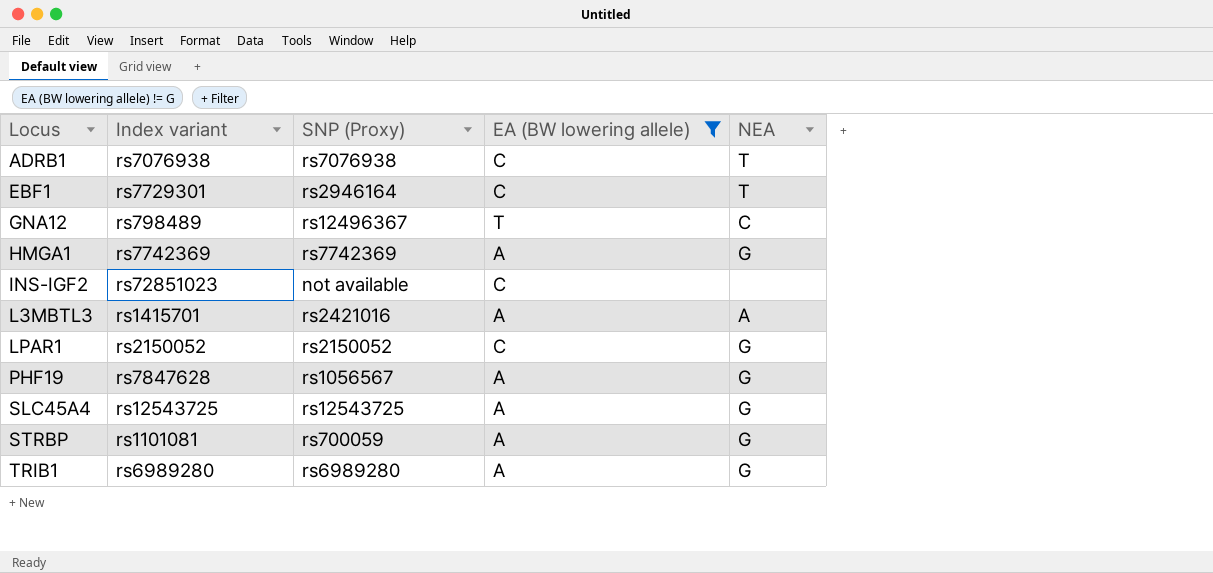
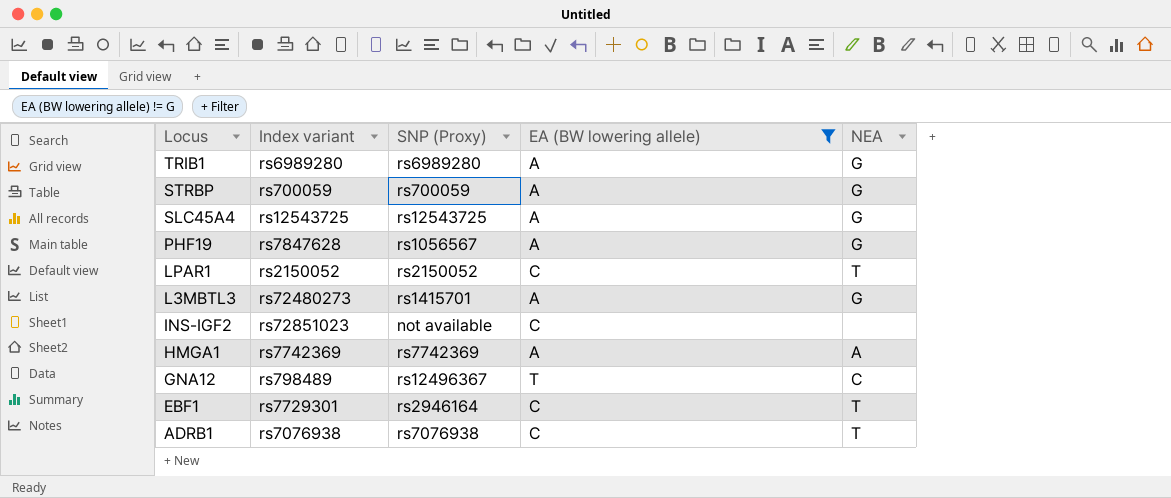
row order: Locus ascending -> Locus descending
STRBP | Index variant: rs1101081 -> rs700059
LPAR1 | NEA: G -> T
L3MBTL3 | Index variant: rs1415701 -> rs72480273
L3MBTL3 | SNP (Proxy): rs2421016 -> rs1415701
L3MBTL3 | NEA: A -> G
HMGA1 | NEA: G -> A

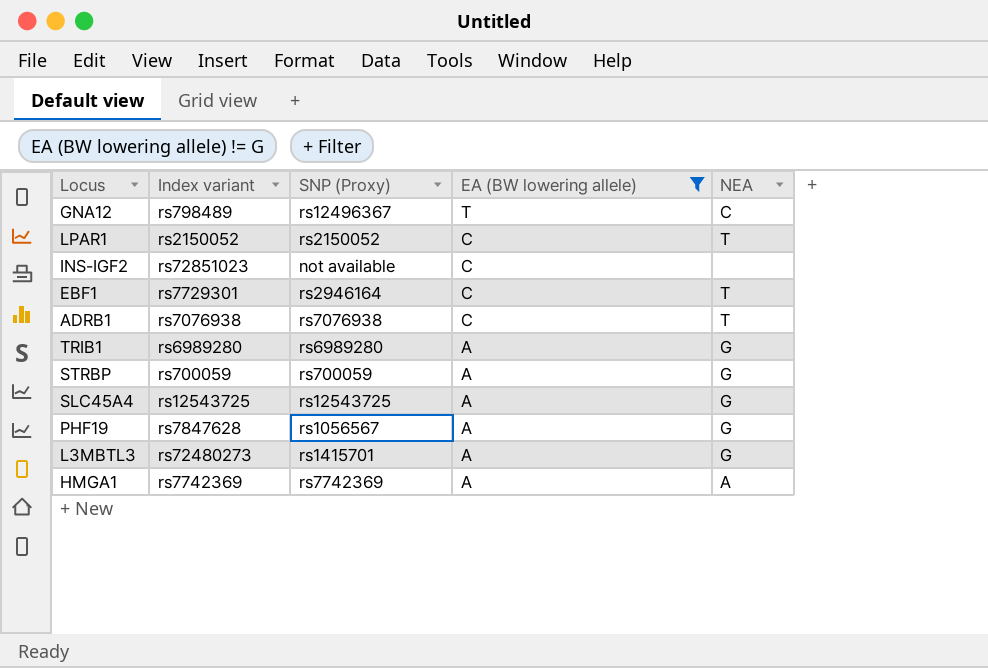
row order: Locus descending -> EA (BW lowering allele) descending

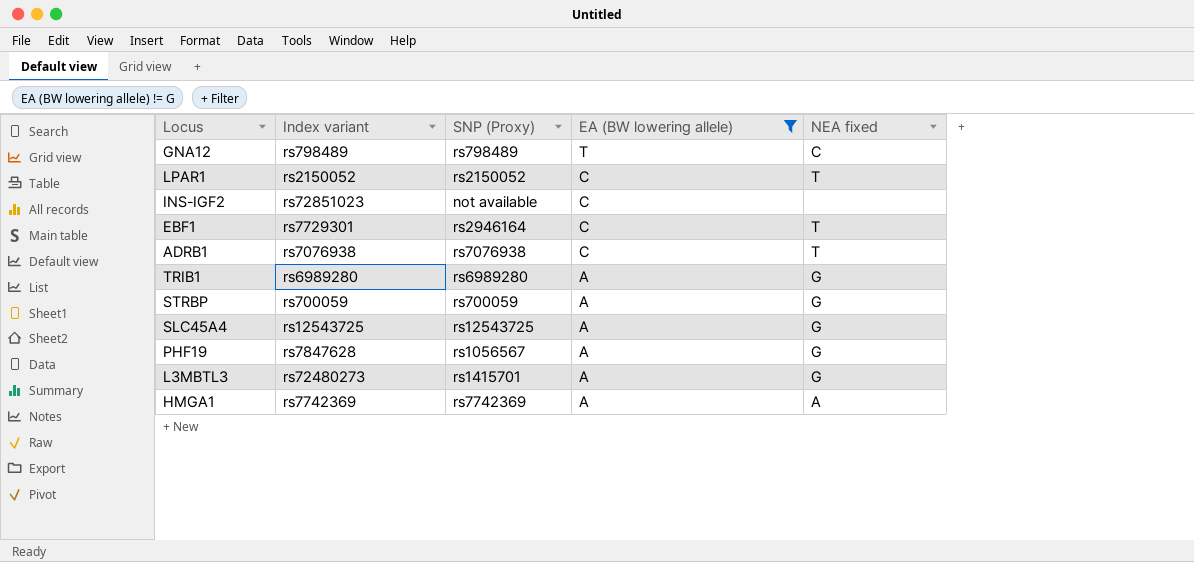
column name: NEA -> NEA fixed
GNA12 | SNP (Proxy): rs12496367 -> rs798489

